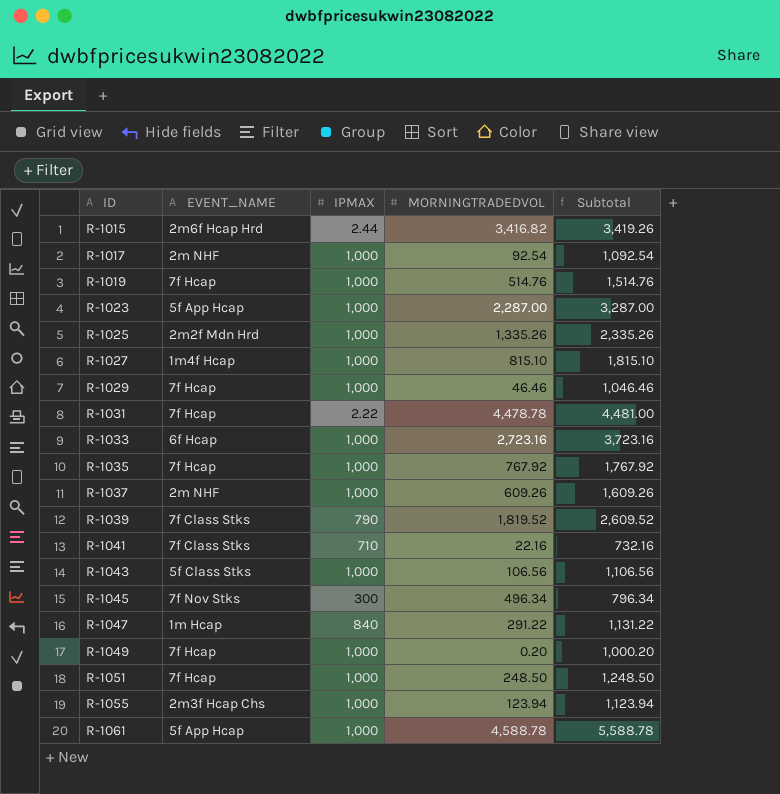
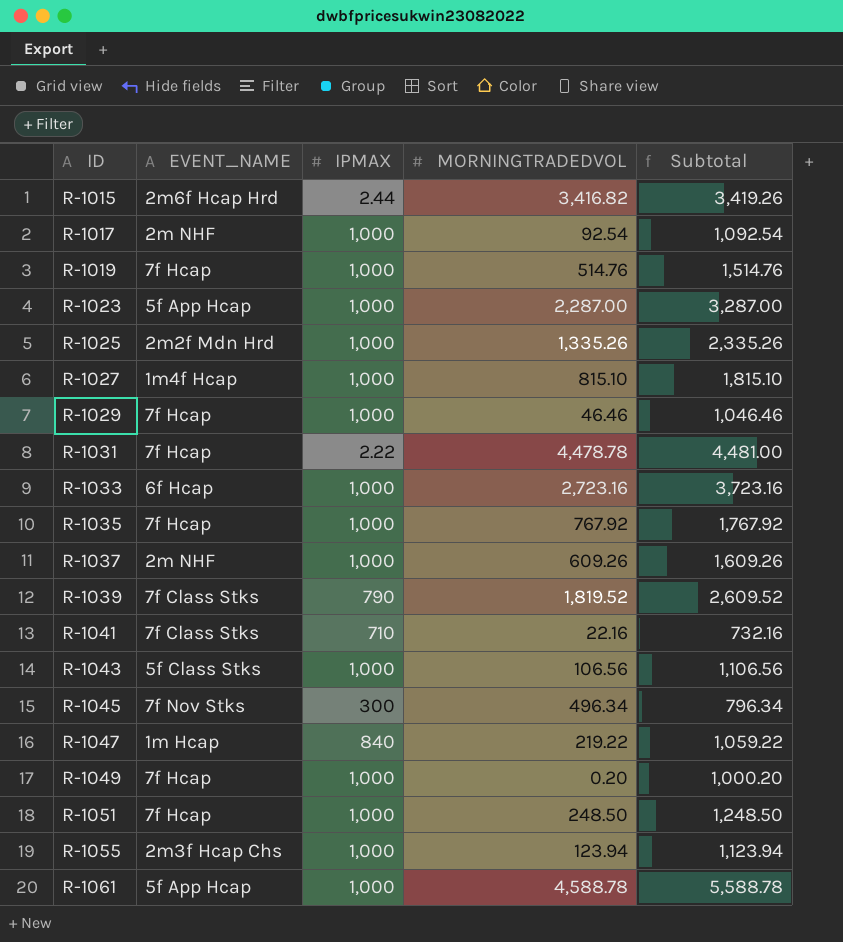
R-1047 | MORNINGTRADEDVOL: 291.22 -> 219.22
R-1047 | Subtotal: 1,131.22 -> 1,059.22

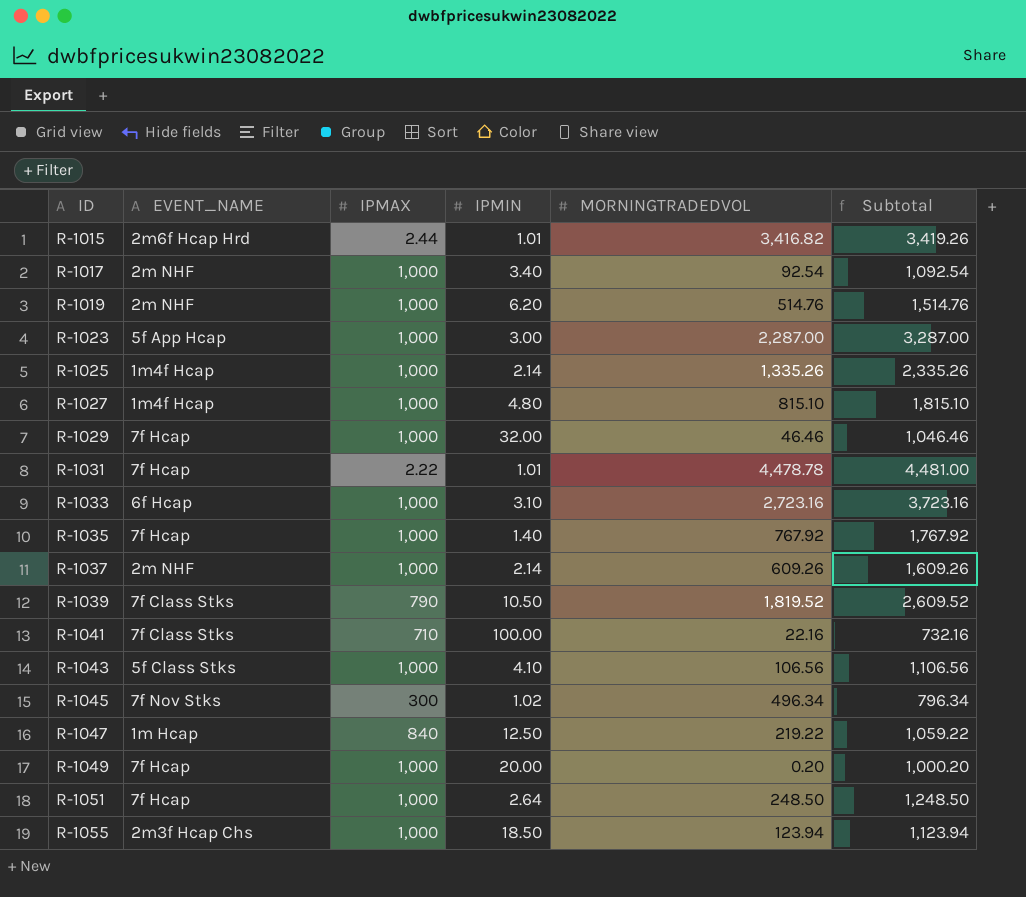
column IPMIN | position: none -> 4
row R-1061: 5f App Hcap | 1,000 | 4,588.78 | 5,588.78 -> none
R-1019 | EVENT_NAME: 7f Hcap -> 2m NHF
R-1025 | EVENT_NAME: 2m2f Mdn Hrd -> 1m4f Hcap

